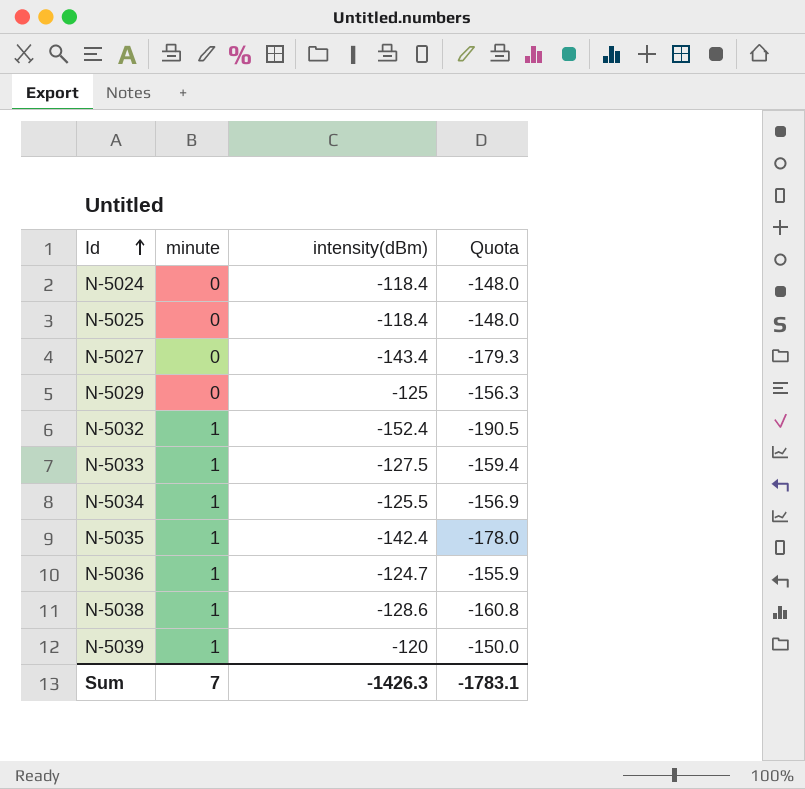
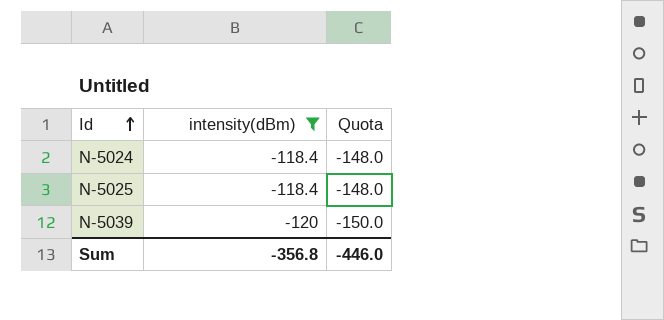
filter: none -> intensity(dBm) >= -120
column minute | position: 2 -> none
Sum | intensity(dBm): -1426.3 -> -356.8
Sum | Quota: -1783.1 -> -446.0

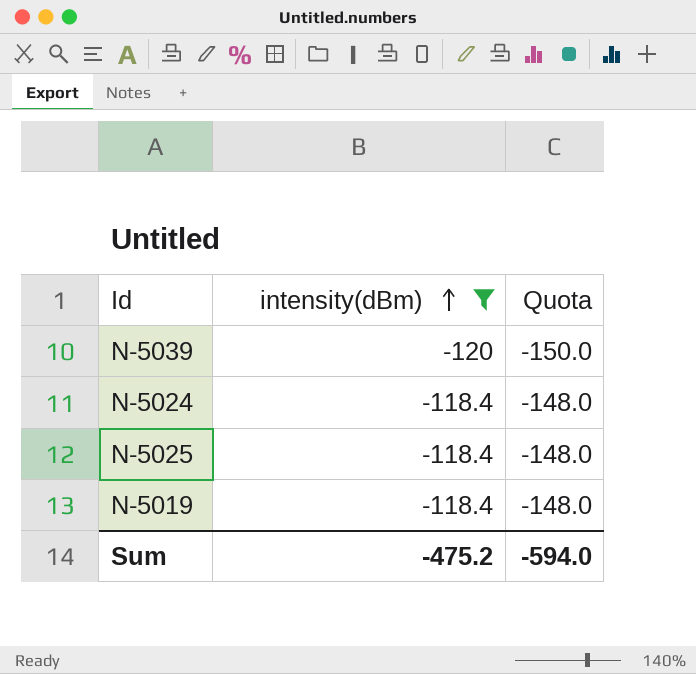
row order: Id ascending -> intensity(dBm) ascending
row N-5019: none -> -118.4 | -148.0
Sum | intensity(dBm): -356.8 -> -475.2
Sum | Quota: -446.0 -> -594.0

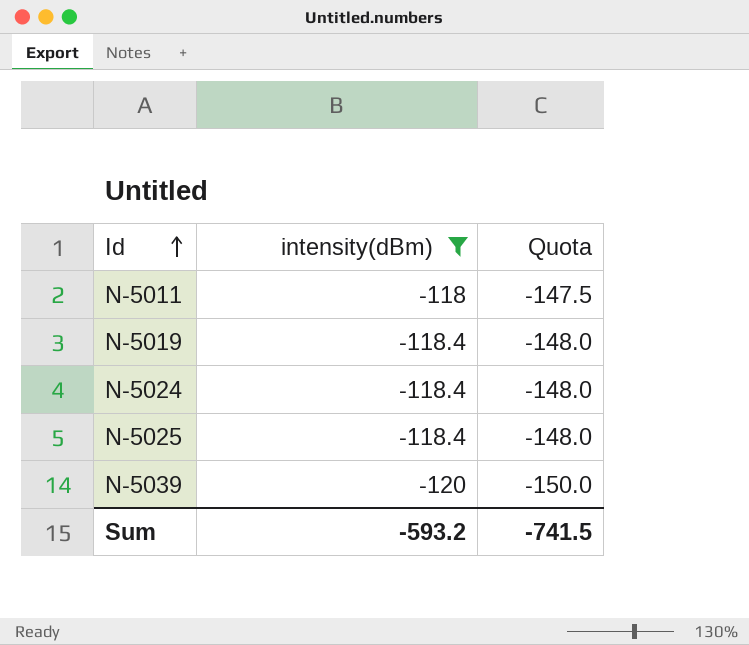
row order: intensity(dBm) ascending -> Id ascending
row N-5011: none -> -118 | -147.5
Sum | intensity(dBm): -475.2 -> -593.2
Sum | Quota: -594.0 -> -741.5

